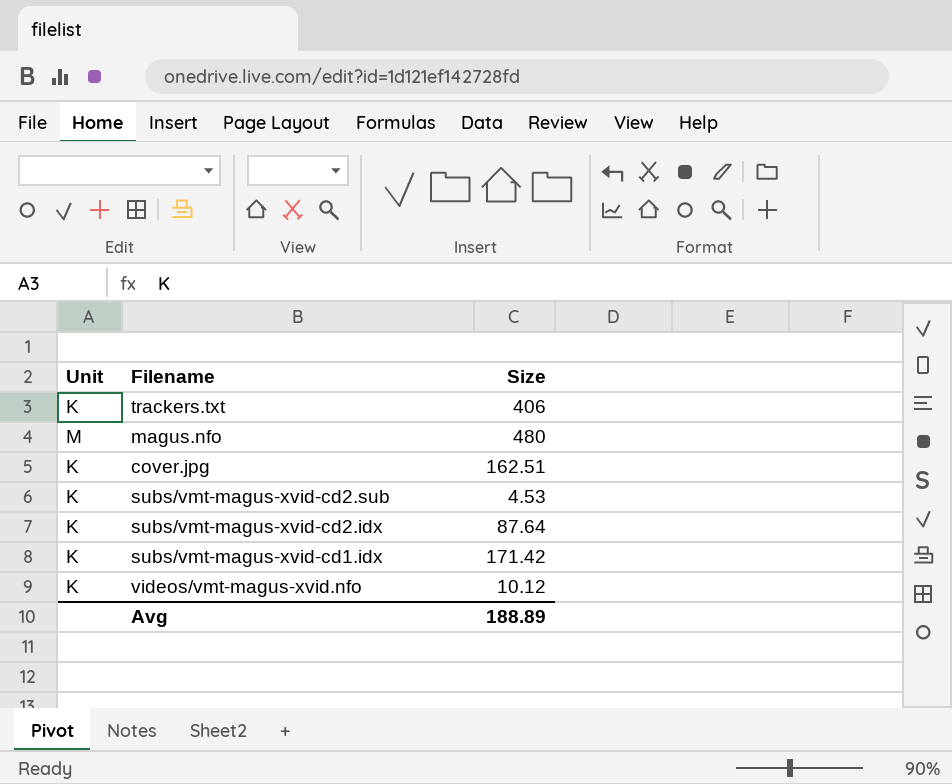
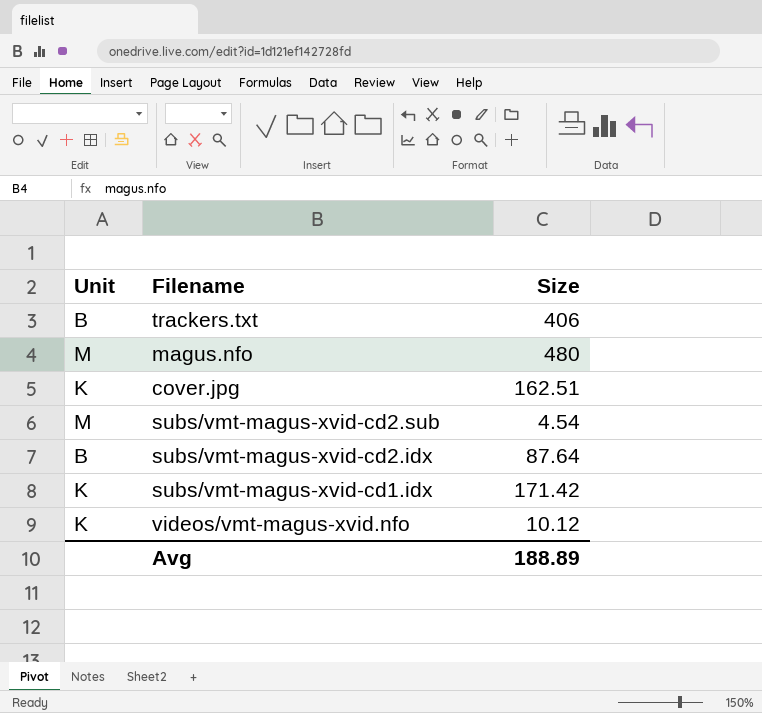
trackers.txt | Unit: K -> B
subs/vmt-magus-xvid-cd2.sub | Unit: K -> M
subs/vmt-magus-xvid-cd2.sub | Size: 4.53 -> 4.54
subs/vmt-magus-xvid-cd2.idx | Unit: K -> B

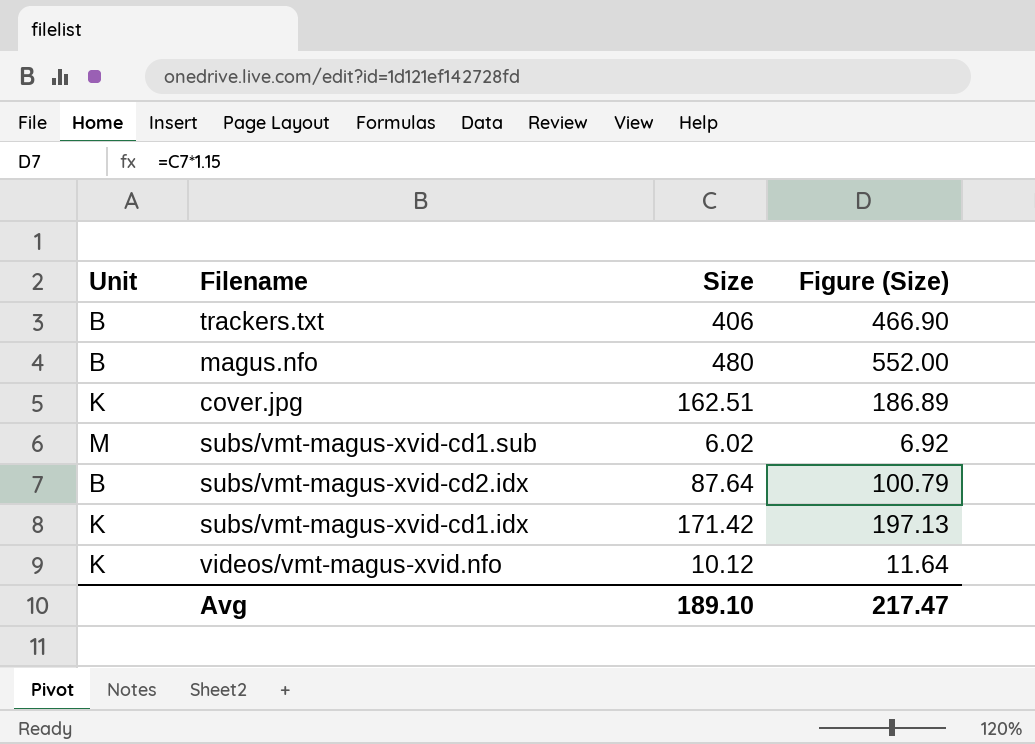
column Figure (Size) | formula: none -> [Size] * 1.15
row subs/vmt-magus-xvid-cd2.sub: M | 4.54 -> none
magus.nfo | Unit: M -> B
row subs/vmt-magus-xvid-cd1.sub: none -> M | 6.02 | 6.92
Avg | Size: 188.89 -> 189.10

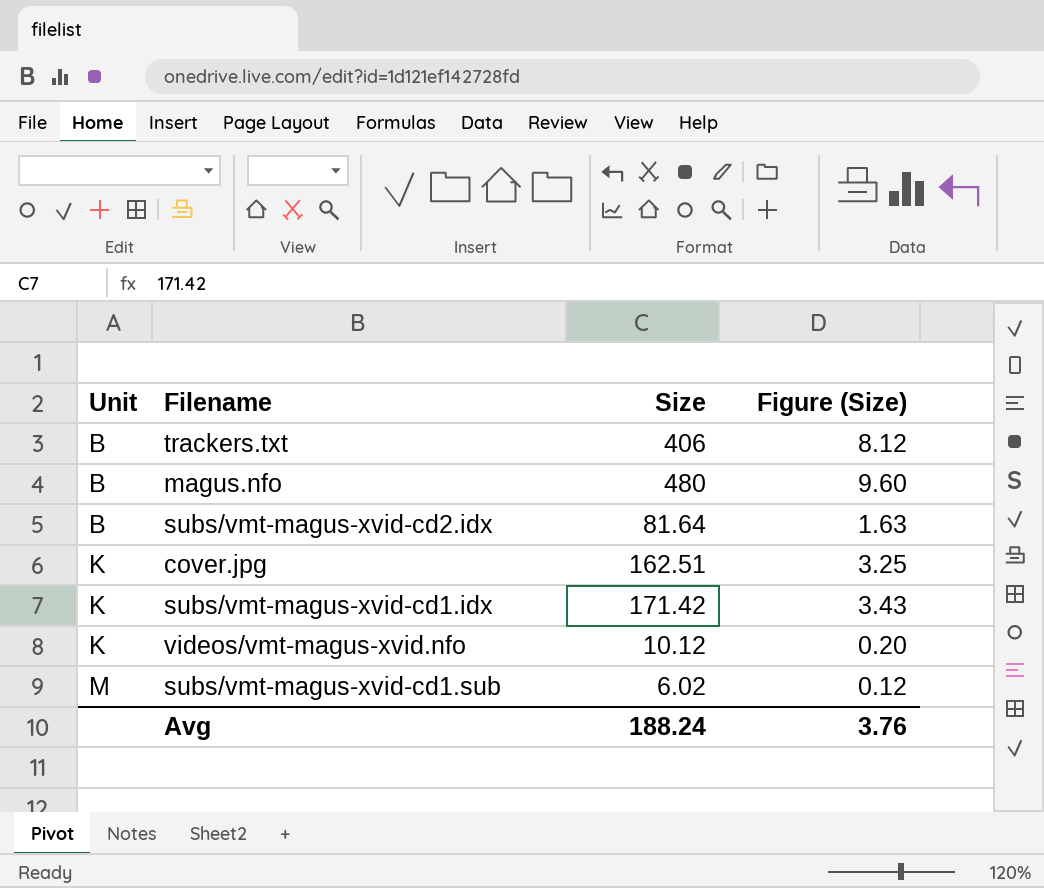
row order: none -> Unit ascending
column Figure (Size) | formula: [Size] * 1.15 -> [Size] * 0.02
subs/vmt-magus-xvid-cd2.idx | Size: 87.64 -> 81.64
Avg | Size: 189.10 -> 188.24
Avg | Figure (Size): 217.47 -> 3.76

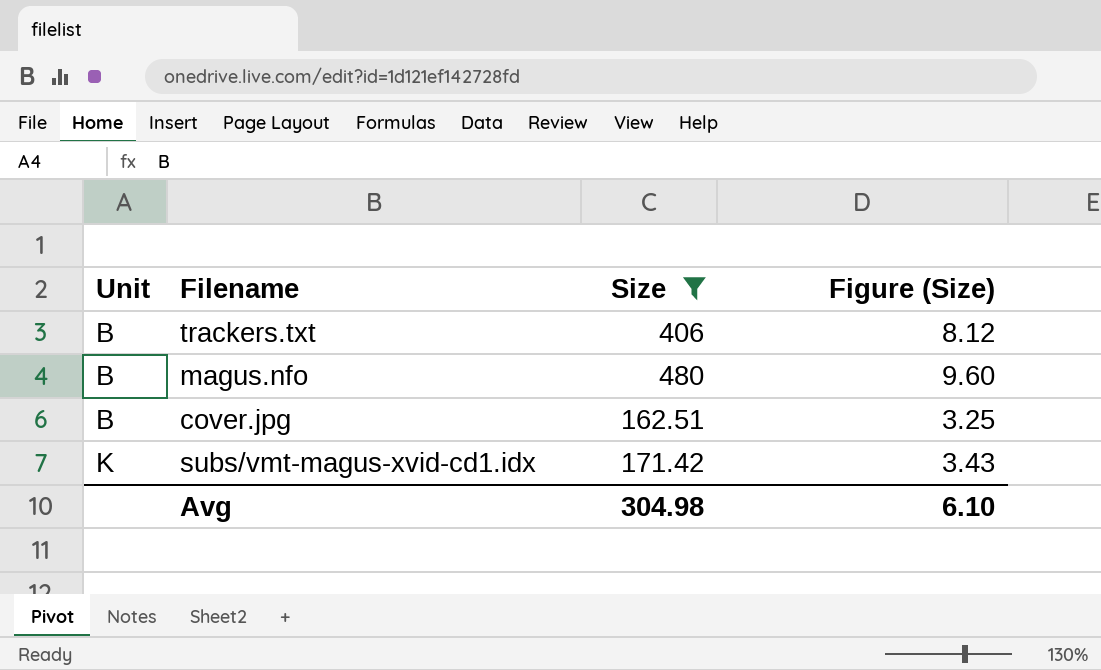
filter: none -> Size >= 162.51
cover.jpg | Unit: K -> B
Avg | Size: 188.24 -> 304.98
Avg | Figure (Size): 3.76 -> 6.10

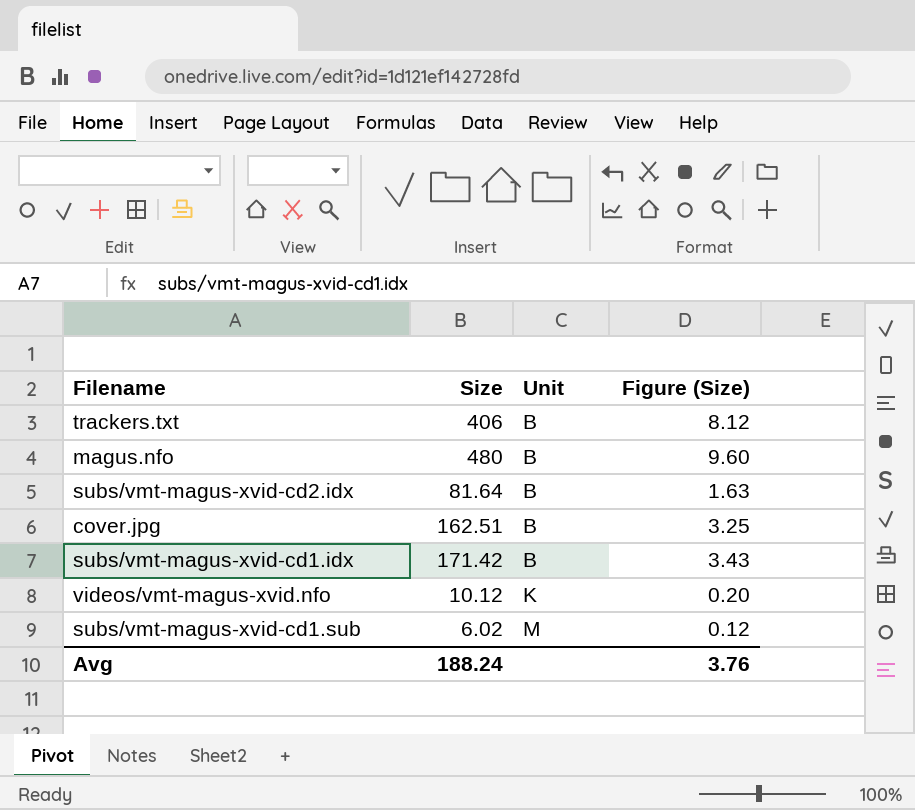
filter: Size >= 162.51 -> none
column Unit | position: 1 -> 3
subs/vmt-magus-xvid-cd1.idx | Unit: K -> B
Avg | Size: 304.98 -> 188.24
Avg | Figure (Size): 6.10 -> 3.76

